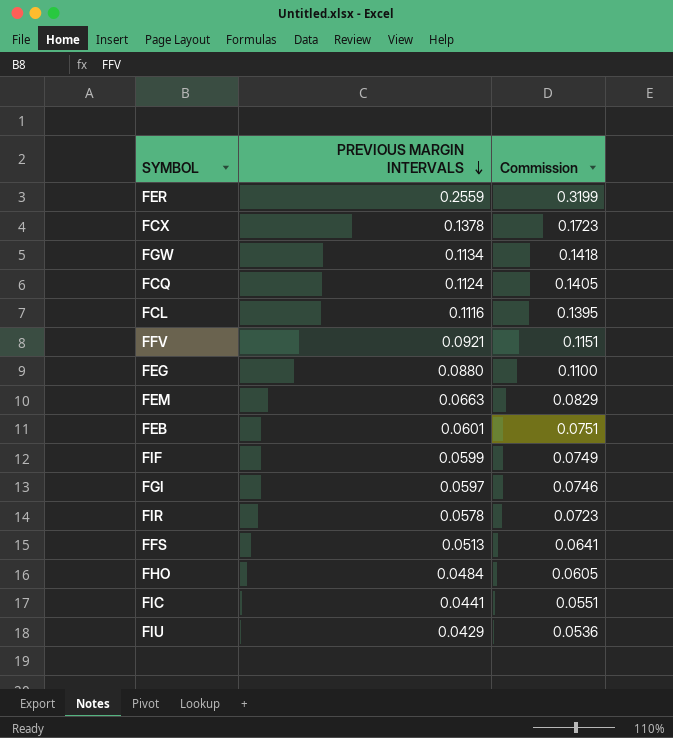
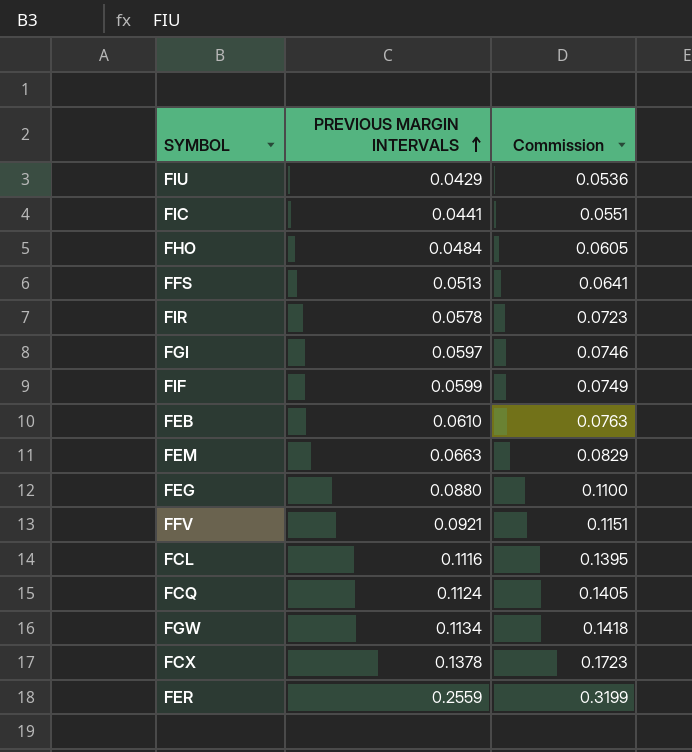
row order: PREVIOUS MARGIN INTERVALS descending -> PREVIOUS MARGIN INTERVALS ascending
FEB | PREVIOUS MARGIN INTERVALS: 0.0601 -> 0.0610
FEB | Commission: 0.0751 -> 0.0763

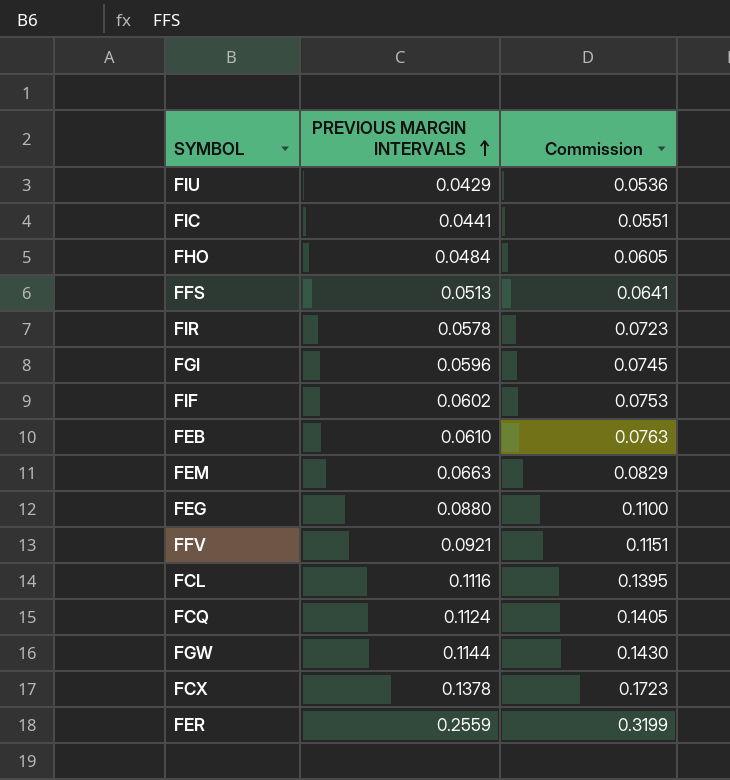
FGI | PREVIOUS MARGIN INTERVALS: 0.0597 -> 0.0596
FGI | Commission: 0.0746 -> 0.0745
FIF | PREVIOUS MARGIN INTERVALS: 0.0599 -> 0.0602
FIF | Commission: 0.0749 -> 0.0753
FGW | PREVIOUS MARGIN INTERVALS: 0.1134 -> 0.1144
FGW | Commission: 0.1418 -> 0.1430

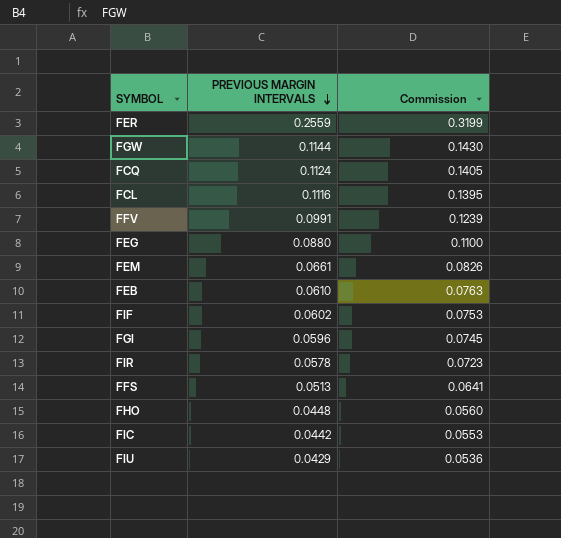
row order: PREVIOUS MARGIN INTERVALS ascending -> PREVIOUS MARGIN INTERVALS descending
row FCX: 0.1378 | 0.1723 -> none
FFV | PREVIOUS MARGIN INTERVALS: 0.0921 -> 0.0991
FFV | Commission: 0.1151 -> 0.1239
FEM | PREVIOUS MARGIN INTERVALS: 0.0663 -> 0.0661
FEM | Commission: 0.0829 -> 0.0826
FHO | PREVIOUS MARGIN INTERVALS: 0.0484 -> 0.0448
FHO | Commission: 0.0605 -> 0.0560
FIC | PREVIOUS MARGIN INTERVALS: 0.0441 -> 0.0442
FIC | Commission: 0.0551 -> 0.0553

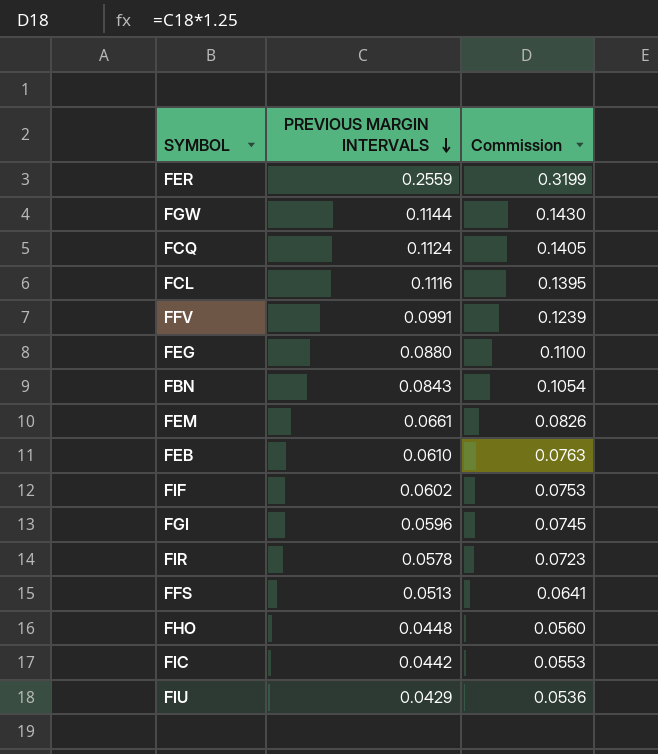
row FBN: none -> 0.0843 | 0.1054

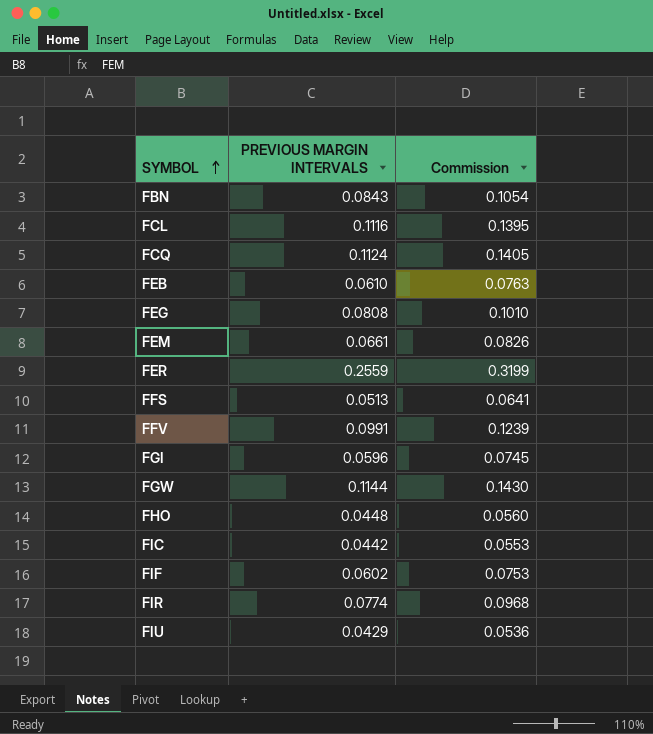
row order: PREVIOUS MARGIN INTERVALS descending -> SYMBOL ascending
FEG | PREVIOUS MARGIN INTERVALS: 0.0880 -> 0.0808
FEG | Commission: 0.1100 -> 0.1010
FIR | PREVIOUS MARGIN INTERVALS: 0.0578 -> 0.0774
FIR | Commission: 0.0723 -> 0.0968

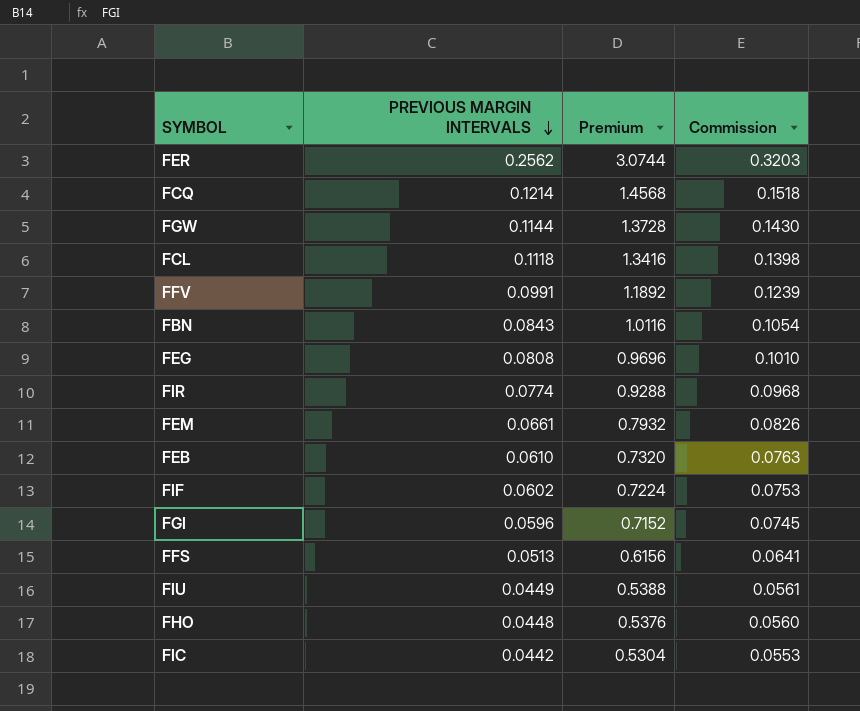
row order: SYMBOL ascending -> PREVIOUS MARGIN INTERVALS descending
column Premium | formula: none -> [PREVIOUS MARGIN INTERVALS] * 12
FER | PREVIOUS MARGIN INTERVALS: 0.2559 -> 0.2562
FER | Commission: 0.3199 -> 0.3203
FCQ | PREVIOUS MARGIN INTERVALS: 0.1124 -> 0.1214
FCQ | Commission: 0.1405 -> 0.1518
FCL | PREVIOUS MARGIN INTERVALS: 0.1116 -> 0.1118
FCL | Commission: 0.1395 -> 0.1398
FIU | PREVIOUS MARGIN INTERVALS: 0.0429 -> 0.0449
FIU | Commission: 0.0536 -> 0.0561

